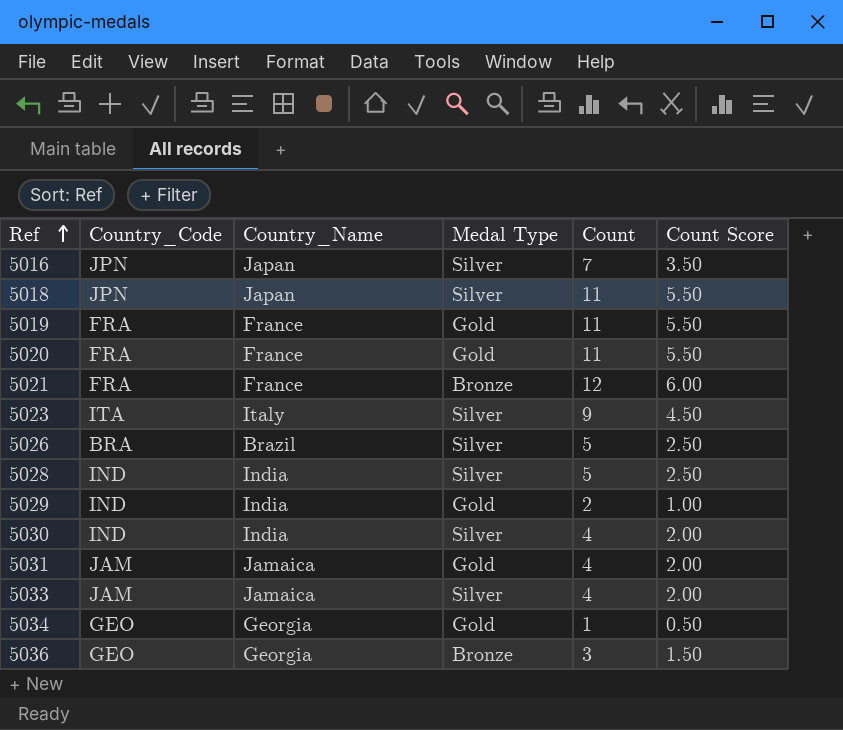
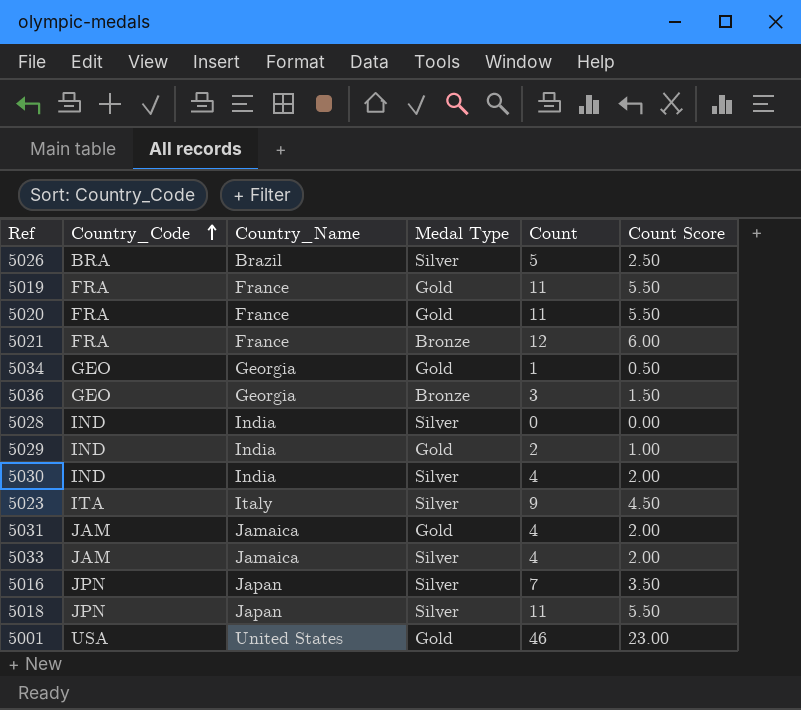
row order: Ref ascending -> Country_Code ascending
5028 | Count: 5 -> 0
5028 | Count Score: 2.50 -> 0.00
row 5001: none -> USA | United States | Gold | 46 | 23.00

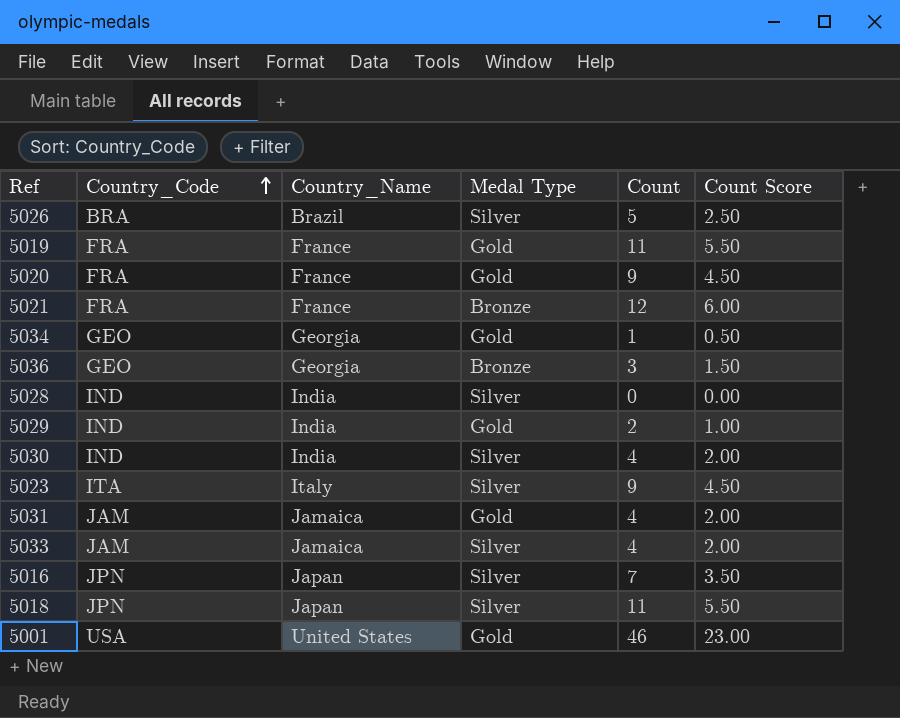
5020 | Count: 11 -> 9
5020 | Count Score: 5.50 -> 4.50

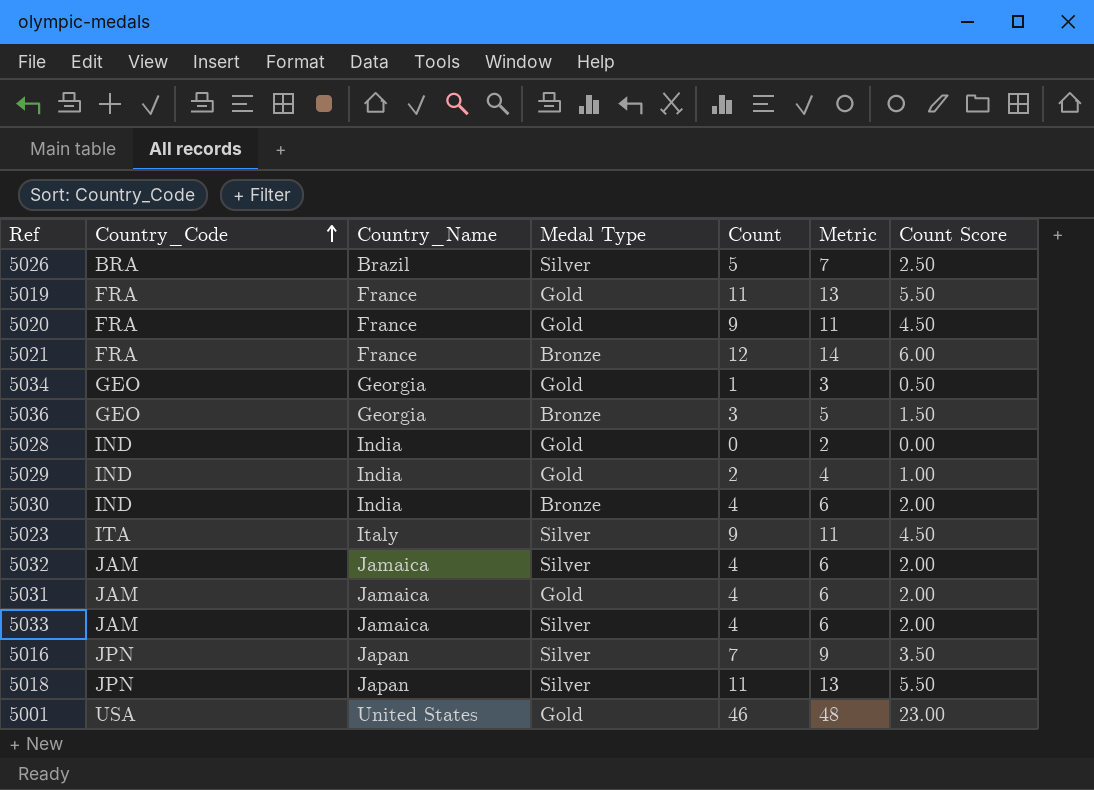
column Metric | formula: none -> [Count] + 2
5028 | Medal Type: Silver -> Gold
5030 | Medal Type: Silver -> Bronze
row 5032: none -> JAM | Jamaica | Silver | 4 | 6 | 2.00

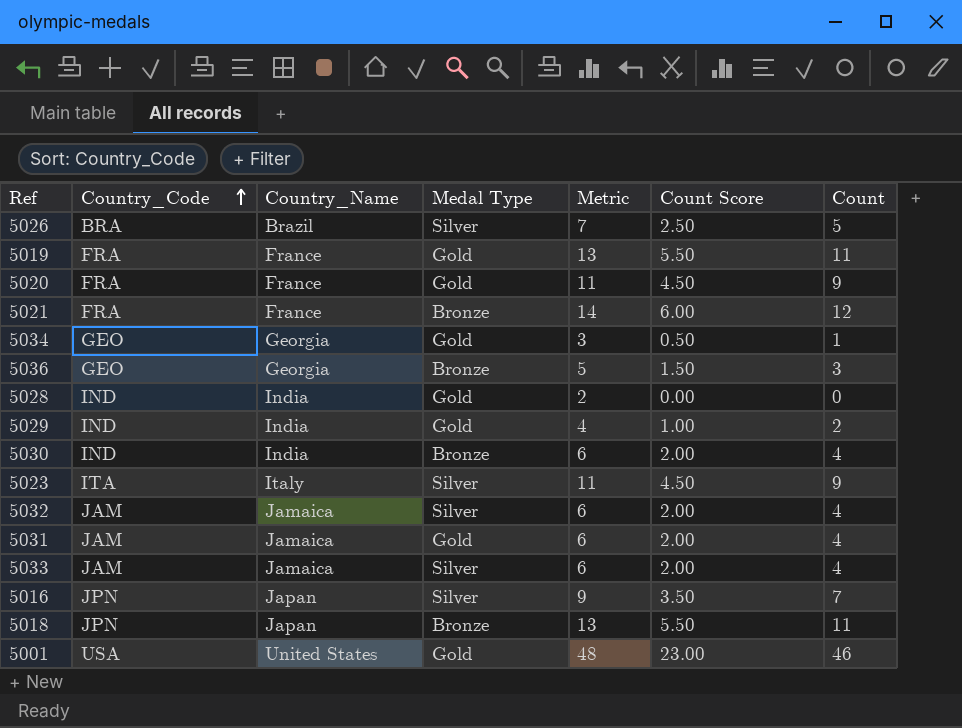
column Count | position: 5 -> 7
5018 | Medal Type: Silver -> Bronze

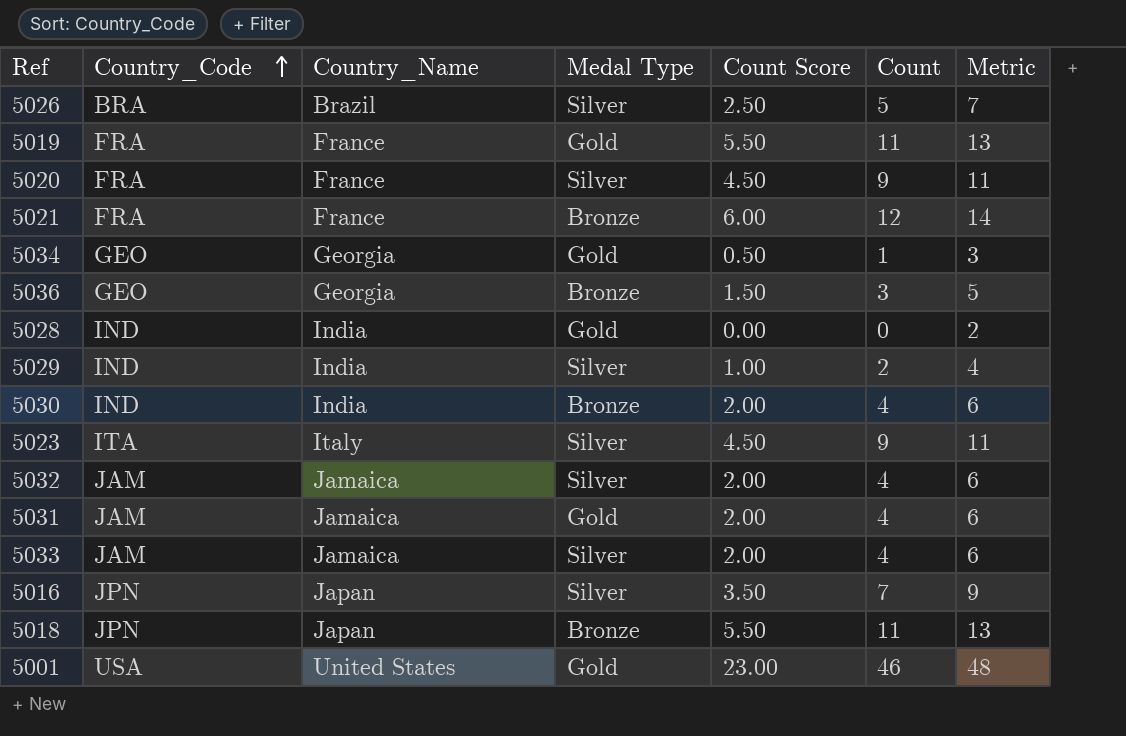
column Metric | position: 5 -> 7
5020 | Medal Type: Gold -> Silver
5029 | Medal Type: Gold -> Silver

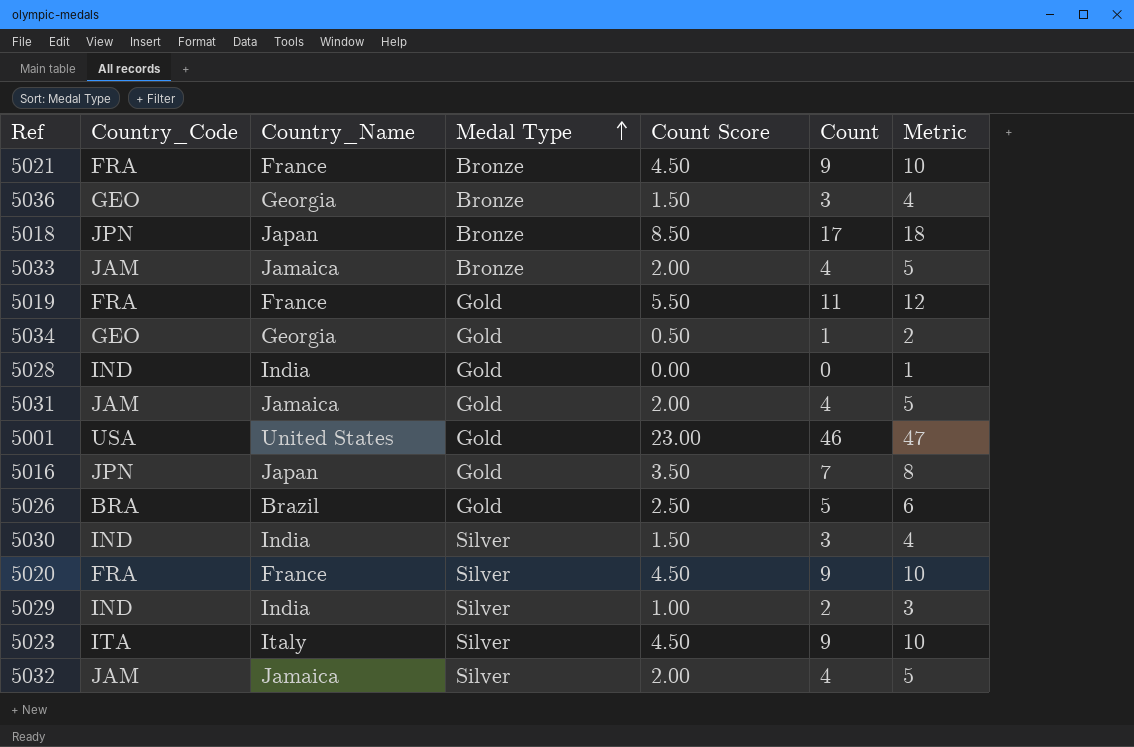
row order: Country_Code ascending -> Medal Type ascending
column Metric | formula: [Count] + 2 -> [Count] + 1
5021 | Count Score: 6.00 -> 4.50
5021 | Count: 12 -> 9
5018 | Count Score: 5.50 -> 8.50
5018 | Count: 11 -> 17
5033 | Medal Type: Silver -> Bronze
5016 | Medal Type: Silver -> Gold
5026 | Medal Type: Silver -> Gold
5030 | Medal Type: Bronze -> Silver
5030 | Count Score: 2.00 -> 1.50
5030 | Count: 4 -> 3

